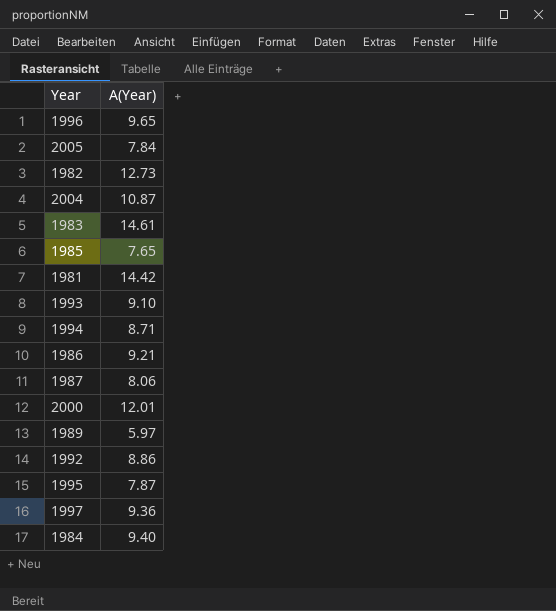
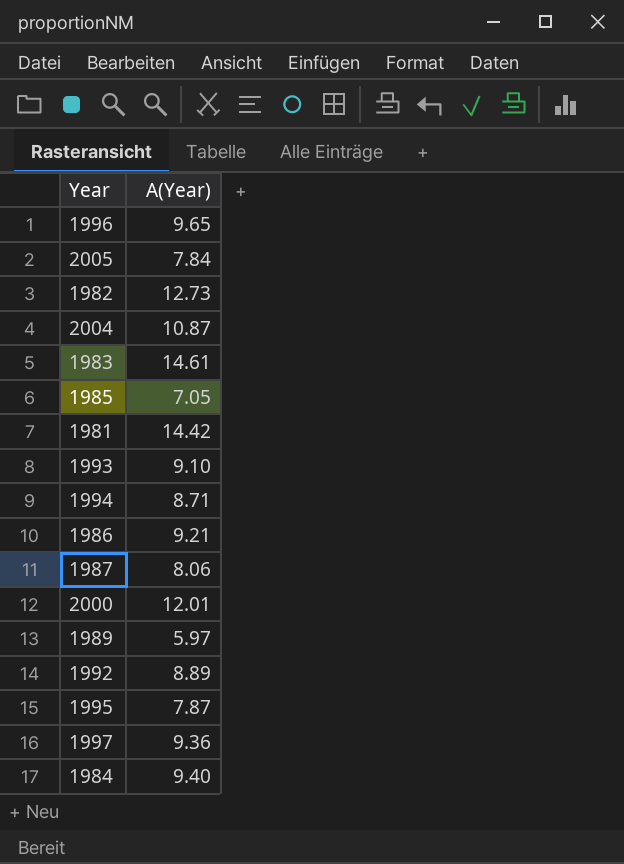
1985 | A(Year): 7.65 -> 7.05
1992 | A(Year): 8.86 -> 8.89

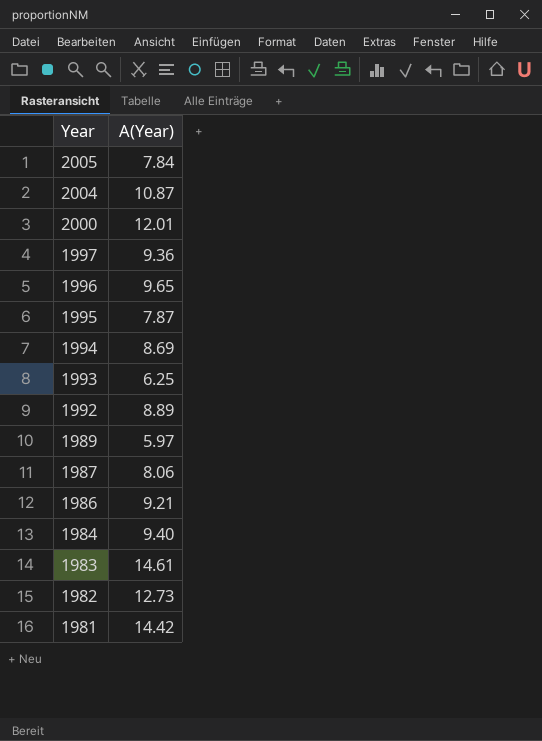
row order: none -> Year descending
row 1985: 7.05 -> none
1994 | A(Year): 8.71 -> 8.69
1993 | A(Year): 9.10 -> 6.25

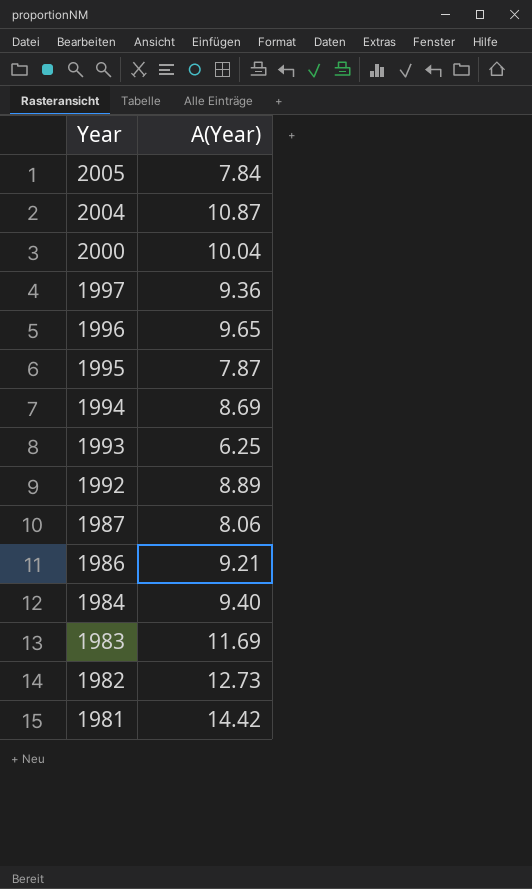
row 1989: 5.97 -> none
2000 | A(Year): 12.01 -> 10.04
1983 | A(Year): 14.61 -> 11.69

